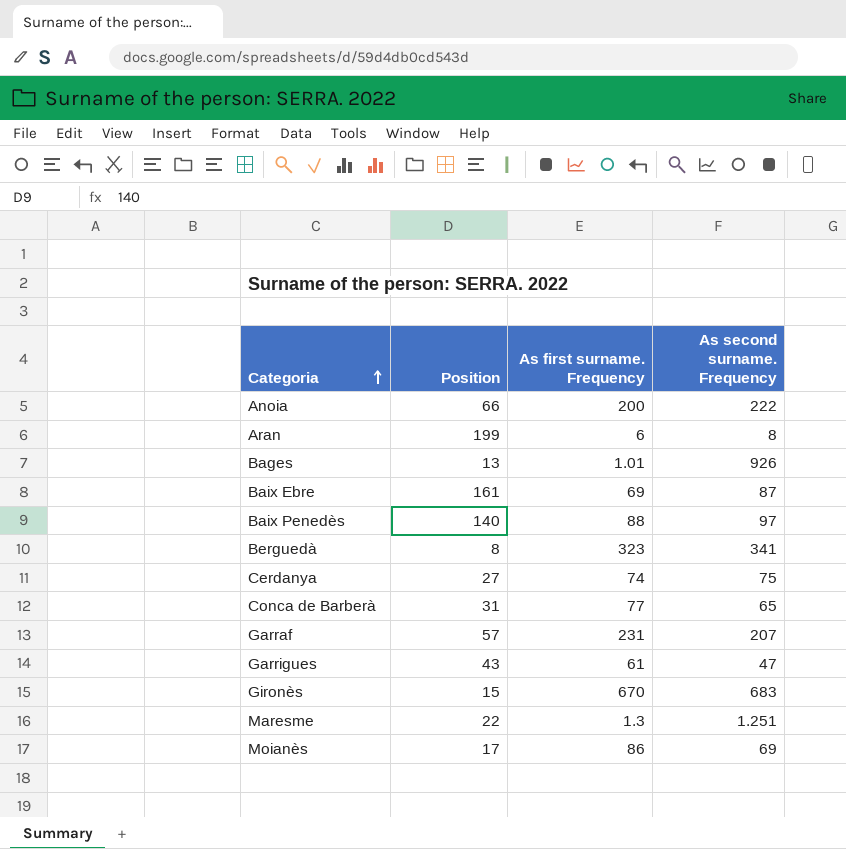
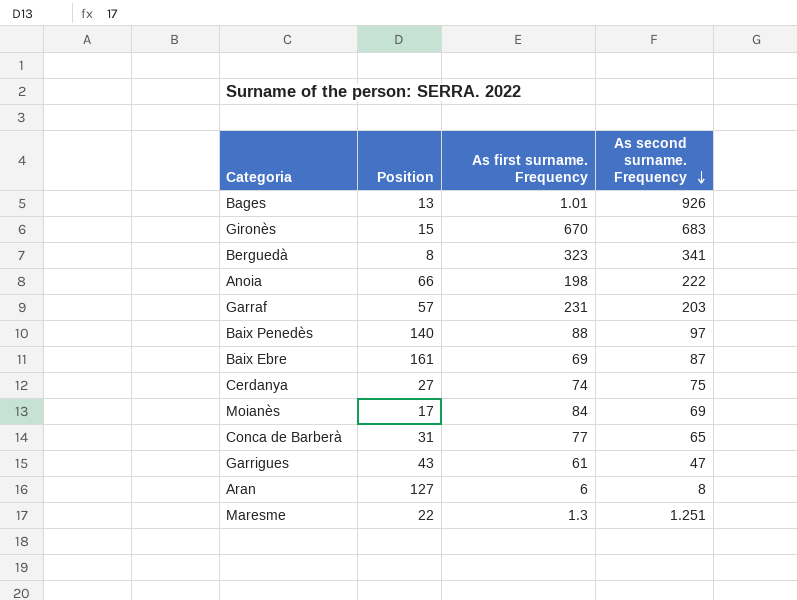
row order: Categoria ascending -> As second surname. Frequency descending
Anoia | As first surname. Frequency: 200 -> 198
Garraf | As second surname. Frequency: 207 -> 203
Moianès | As first surname. Frequency: 86 -> 84
Aran | Position: 199 -> 127

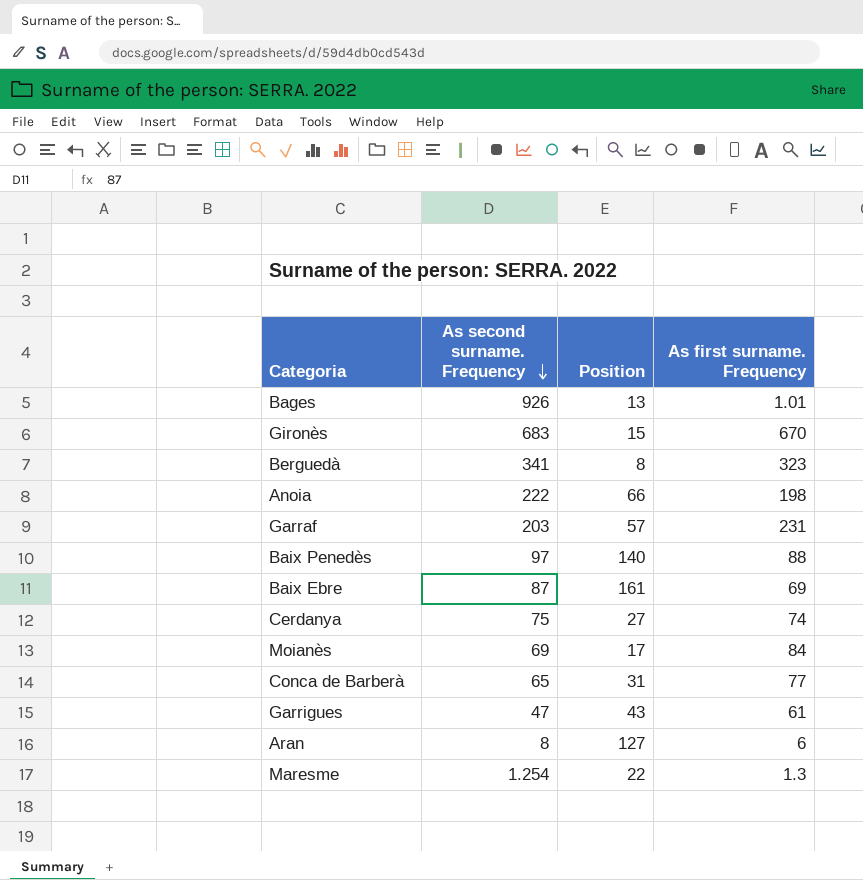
column As second surname. Frequency | position: 4 -> 2
Maresme | As second surname. Frequency: 1.251 -> 1.254

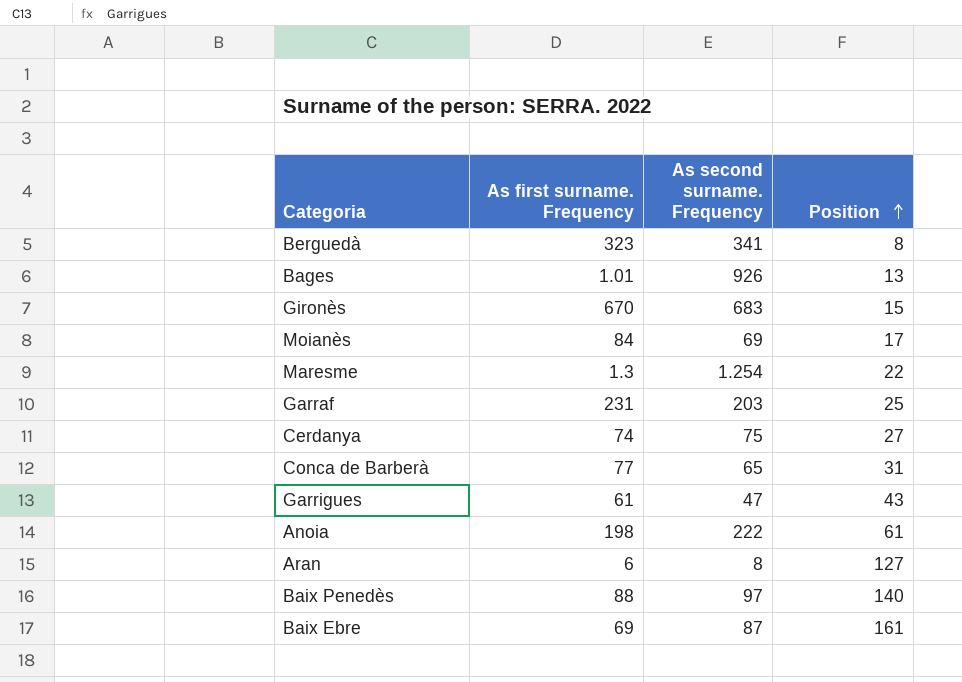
row order: As second surname. Frequency descending -> Position ascending
column As first surname. Frequency | position: 4 -> 2
Garraf | Position: 57 -> 25
Anoia | Position: 66 -> 61

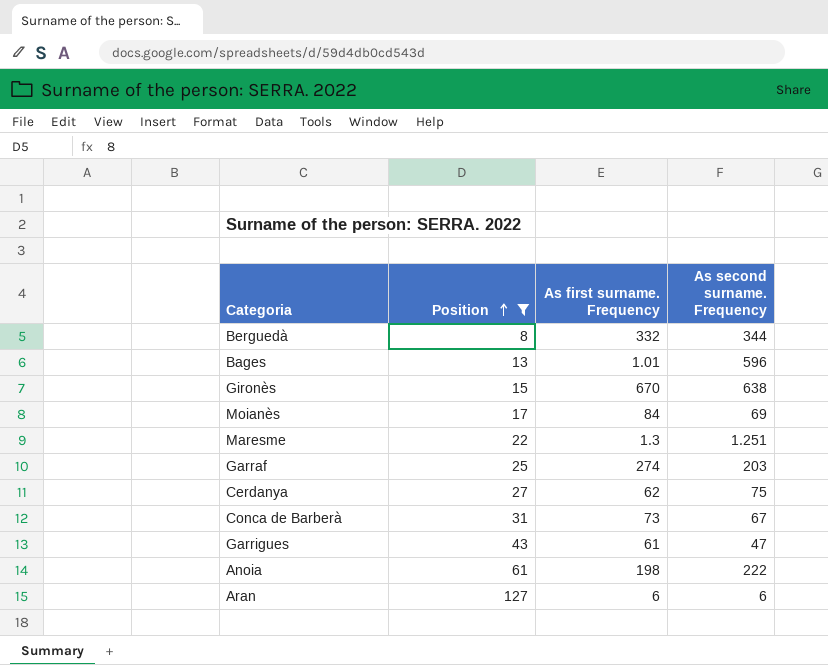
filter: none -> Position <= 127
column Position | position: 4 -> 2
Berguedà | As first surname. Frequency: 323 -> 332
Berguedà | As second surname. Frequency: 341 -> 344
Bages | As second surname. Frequency: 926 -> 596
Gironès | As second surname. Frequency: 683 -> 638
Maresme | As second surname. Frequency: 1.254 -> 1.251
Garraf | As first surname. Frequency: 231 -> 274
Cerdanya | As first surname. Frequency: 74 -> 62
Conca de Barberà | As first surname. Frequency: 77 -> 73
Conca de Barberà | As second surname. Frequency: 65 -> 67
Aran | As second surname. Frequency: 8 -> 6

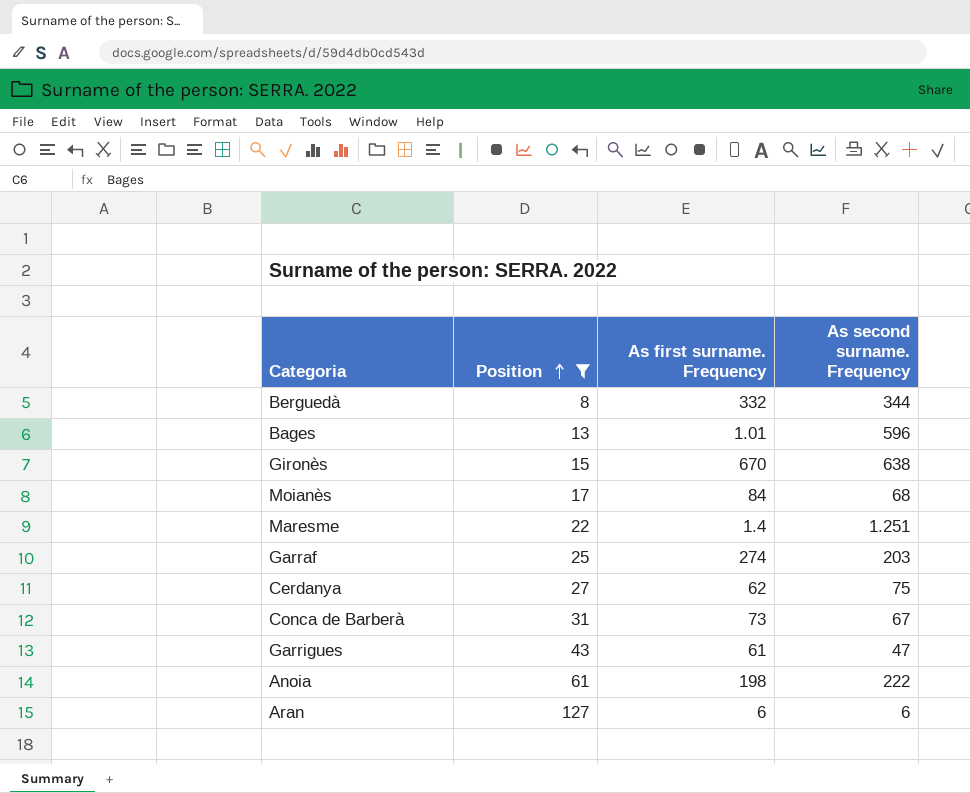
Moianès | As second surname. Frequency: 69 -> 68
Maresme | As first surname. Frequency: 1.3 -> 1.4

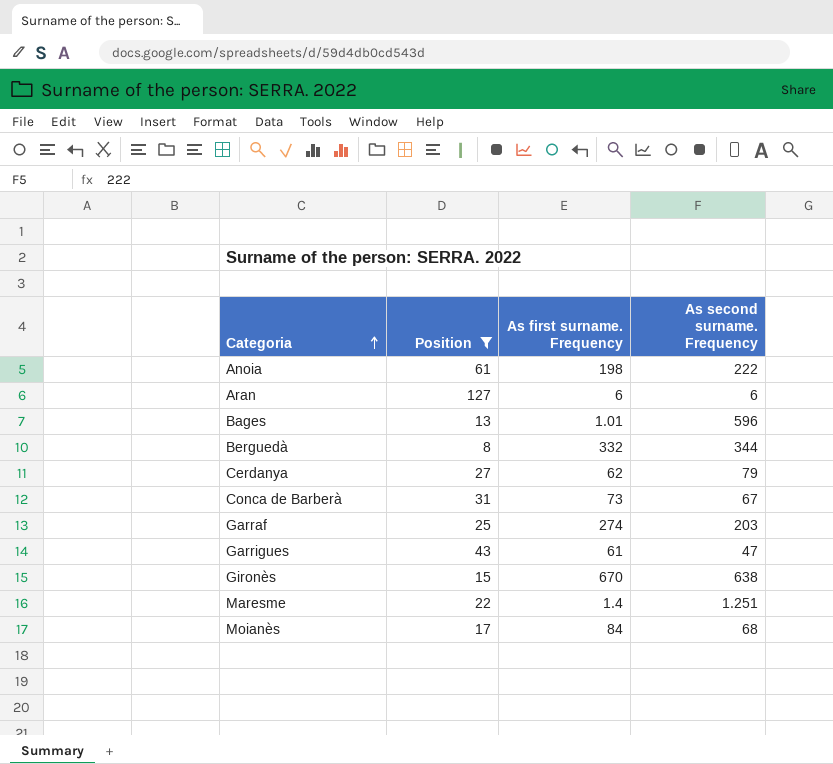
row order: Position ascending -> Categoria ascending
Cerdanya | As second surname. Frequency: 75 -> 79

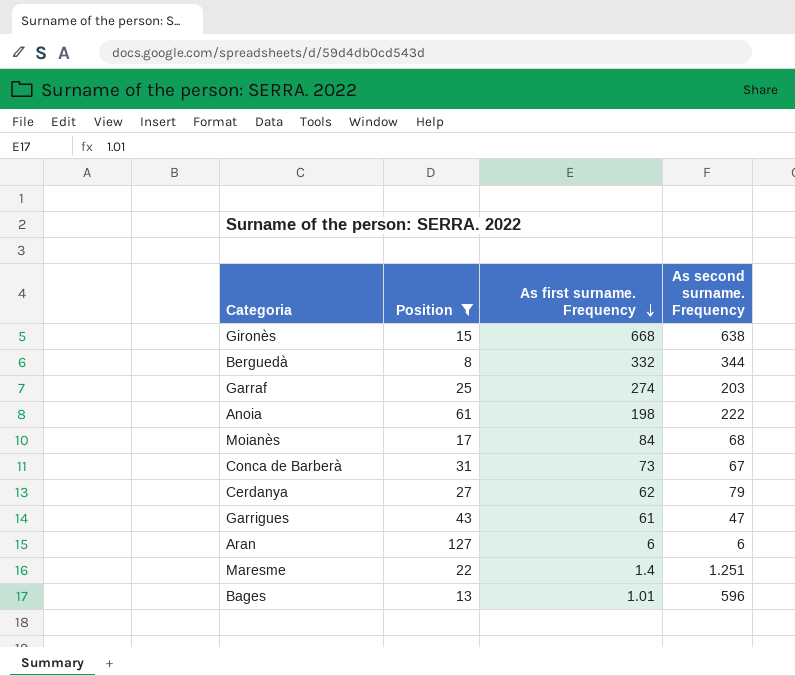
row order: Categoria ascending -> As first surname. Frequency descending
Gironès | As first surname. Frequency: 670 -> 668

